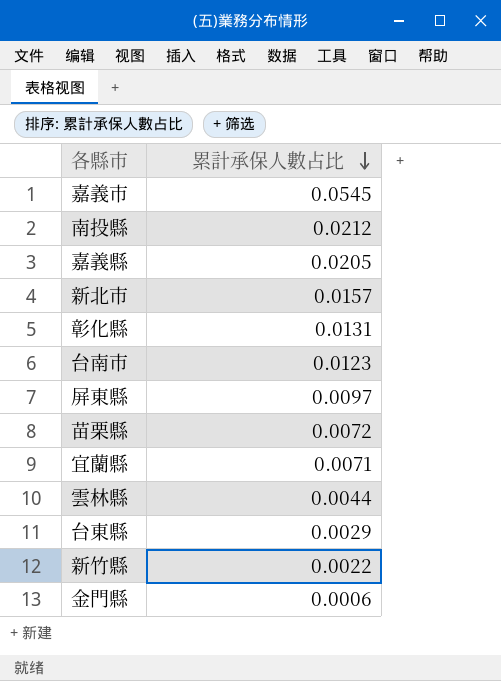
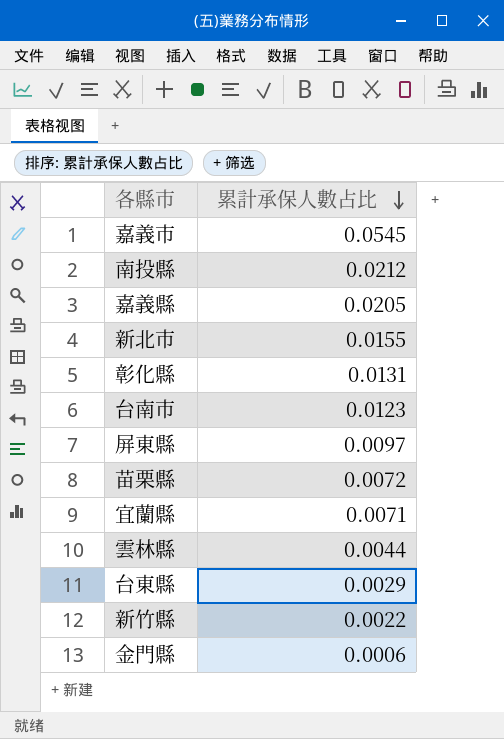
新北市 | 累計承保人數占比: 0.0157 -> 0.0155

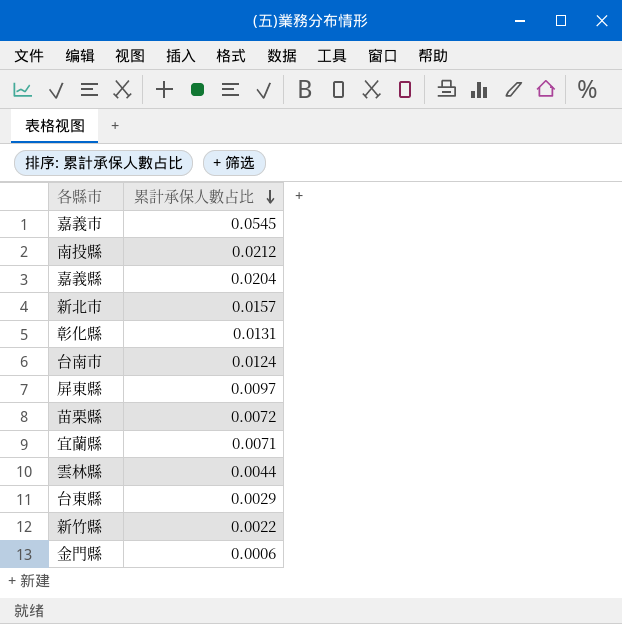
嘉義縣 | 累計承保人數占比: 0.0205 -> 0.0204
新北市 | 累計承保人數占比: 0.0155 -> 0.0157
台南市 | 累計承保人數占比: 0.0123 -> 0.0124

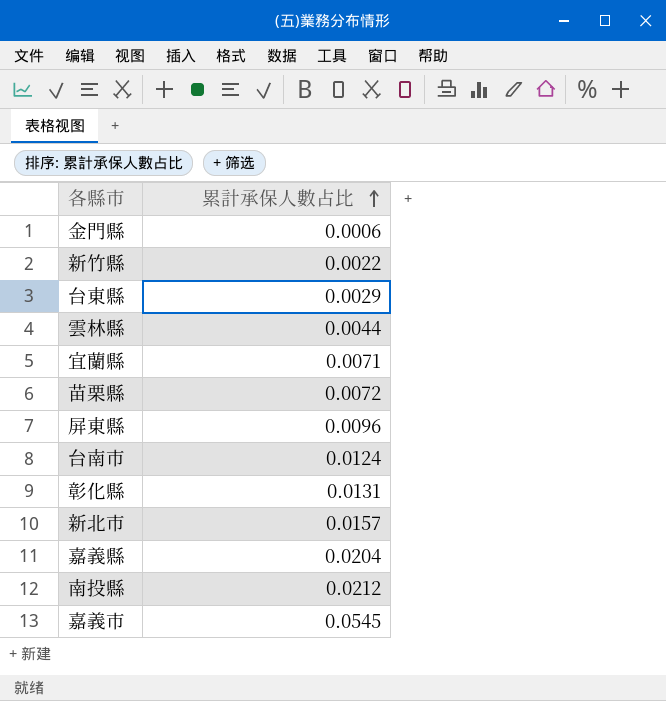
row order: 累計承保人數占比 descending -> 累計承保人數占比 ascending
屏東縣 | 累計承保人數占比: 0.0097 -> 0.0096

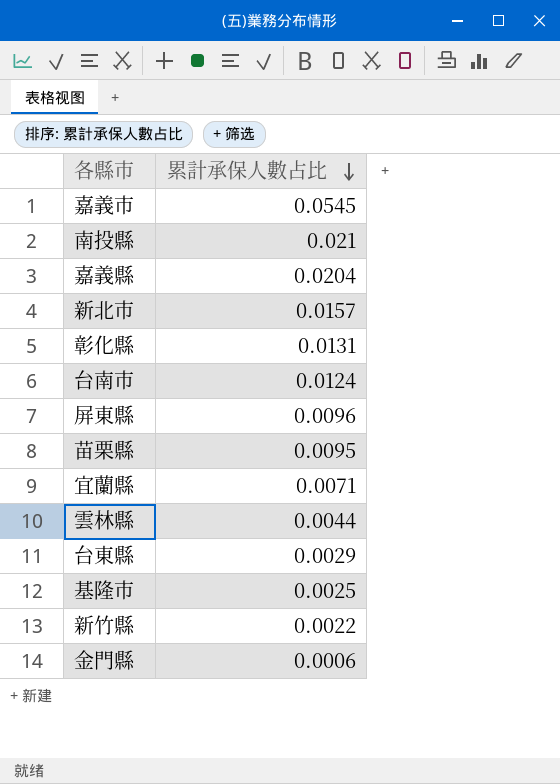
row order: 累計承保人數占比 ascending -> 累計承保人數占比 descending
南投縣 | 累計承保人數占比: 0.0212 -> 0.021
苗栗縣 | 累計承保人數占比: 0.0072 -> 0.0095
row 基隆市: none -> 0.0025

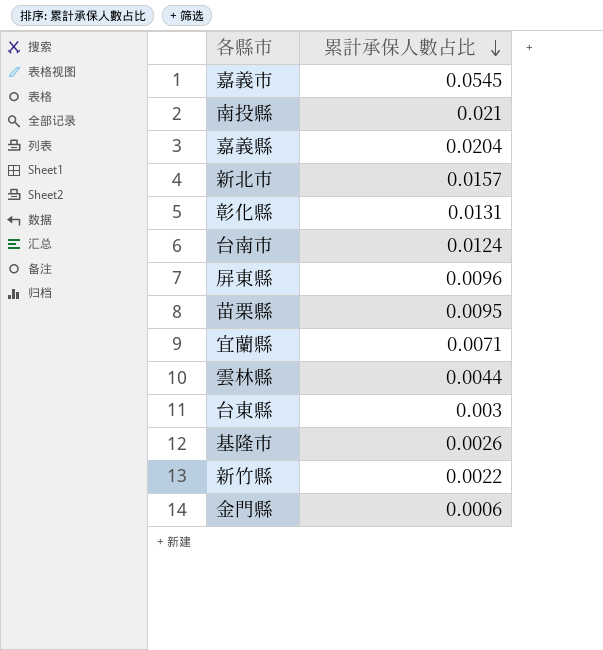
台東縣 | 累計承保人數占比: 0.0029 -> 0.003
基隆市 | 累計承保人數占比: 0.0025 -> 0.0026

